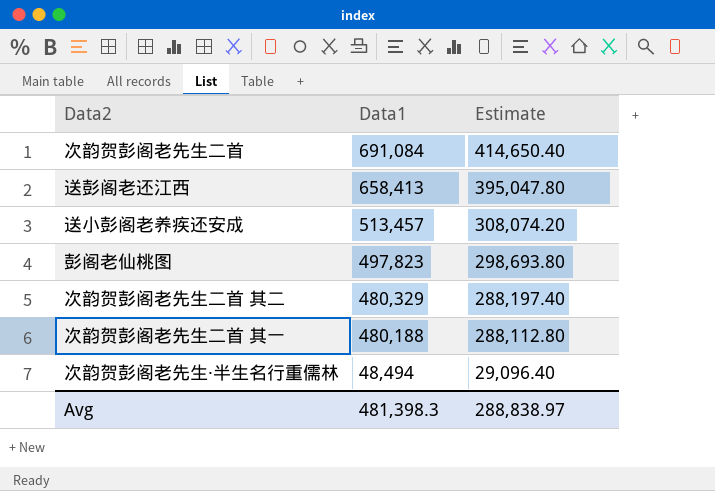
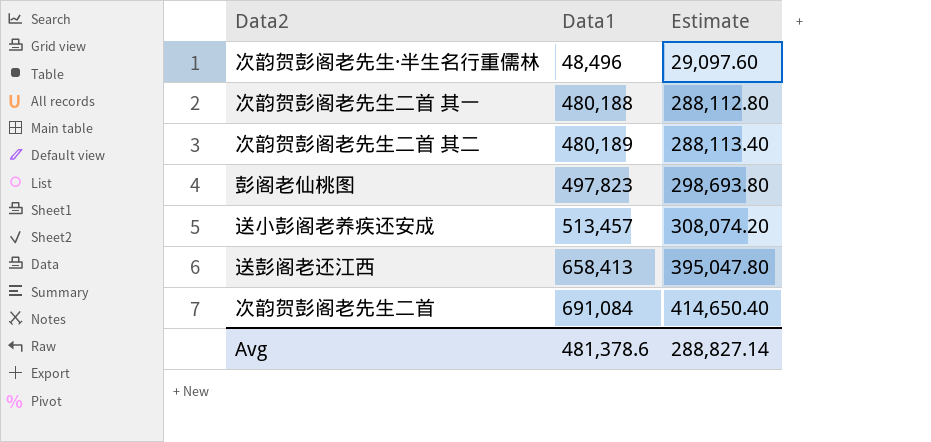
row order: Data1 descending -> Data1 ascending
次韵贺彭阁老先生·半生名行重儒林 | Data1: 48,494 -> 48,496
次韵贺彭阁老先生·半生名行重儒林 | Estimate: 29,096.40 -> 29,097.60
次韵贺彭阁老先生二首 其二 | Data1: 480,329 -> 480,189
次韵贺彭阁老先生二首 其二 | Estimate: 288,197.40 -> 288,113.40
Avg | Data1: 481,398.3 -> 481,378.6
Avg | Estimate: 288,838.97 -> 288,827.14

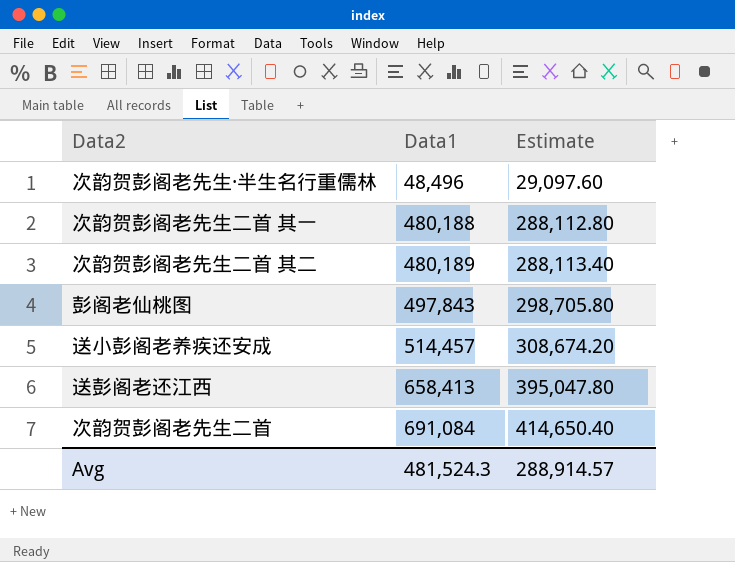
彭阁老仙桃图 | Data1: 497,823 -> 497,843
彭阁老仙桃图 | Estimate: 298,693.80 -> 298,705.80
送小彭阁老养疾还安成 | Data1: 513,457 -> 514,457
送小彭阁老养疾还安成 | Estimate: 308,074.20 -> 308,674.20
Avg | Data1: 481,378.6 -> 481,524.3
Avg | Estimate: 288,827.14 -> 288,914.57

